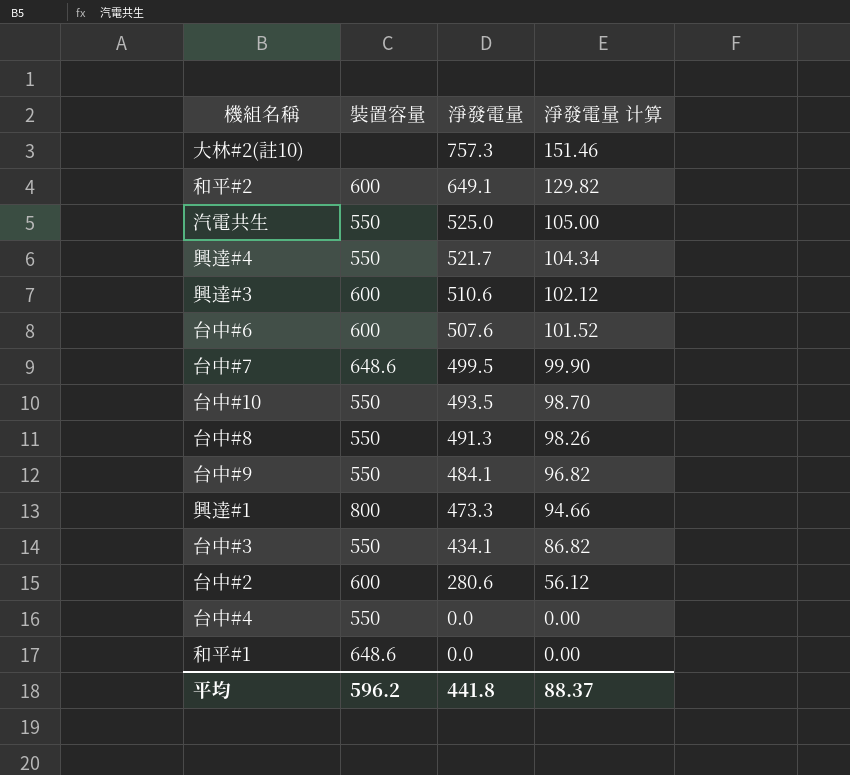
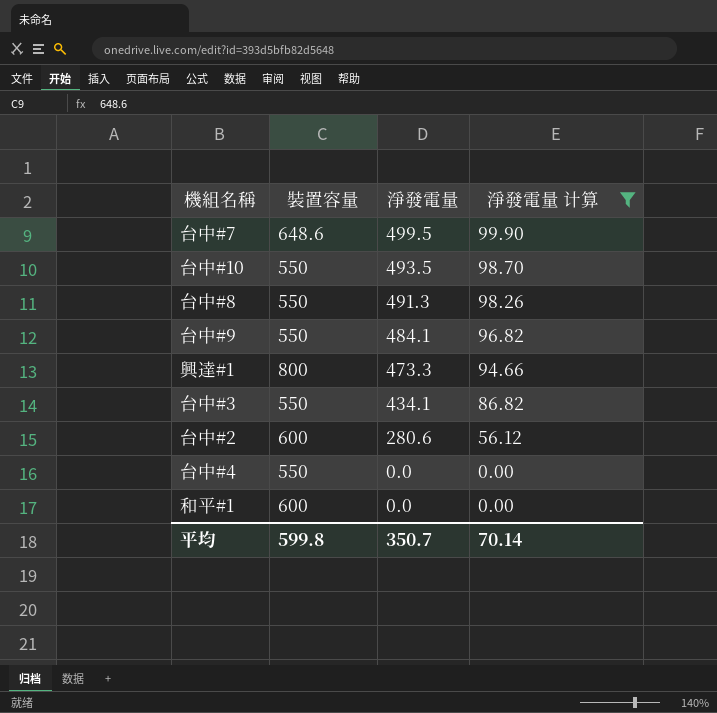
filter: none -> 淨發電量 计算 <= 99.90
和平#1 | 裝置容量: 648.6 -> 600
平均 | 裝置容量: 596.2 -> 599.8
平均 | 淨發電量: 441.8 -> 350.7
平均 | 淨發電量 计算: 88.37 -> 70.14

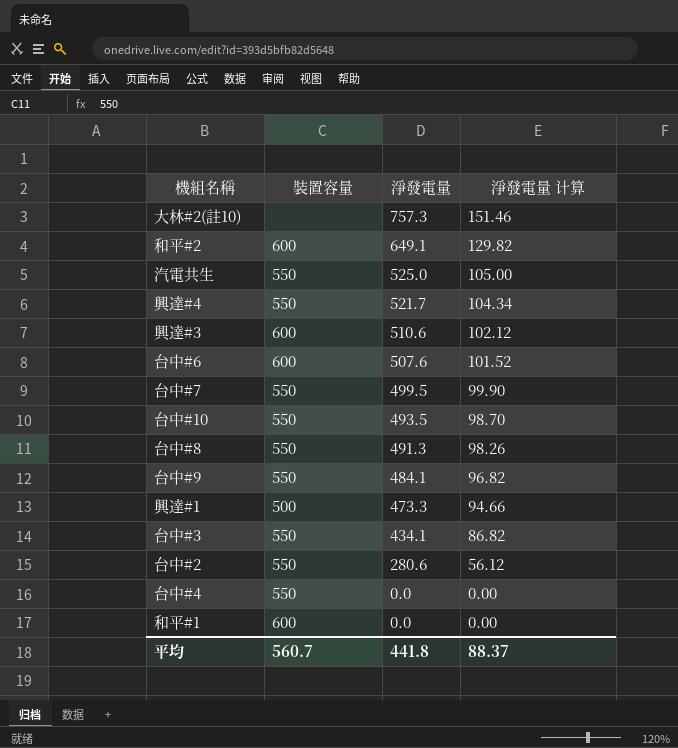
filter: 淨發電量 计算 <= 99.90 -> none
台中#7 | 裝置容量: 648.6 -> 550
興達#1 | 裝置容量: 800 -> 500
台中#2 | 裝置容量: 600 -> 550
平均 | 裝置容量: 599.8 -> 560.7
平均 | 淨發電量: 350.7 -> 441.8
平均 | 淨發電量 计算: 70.14 -> 88.37

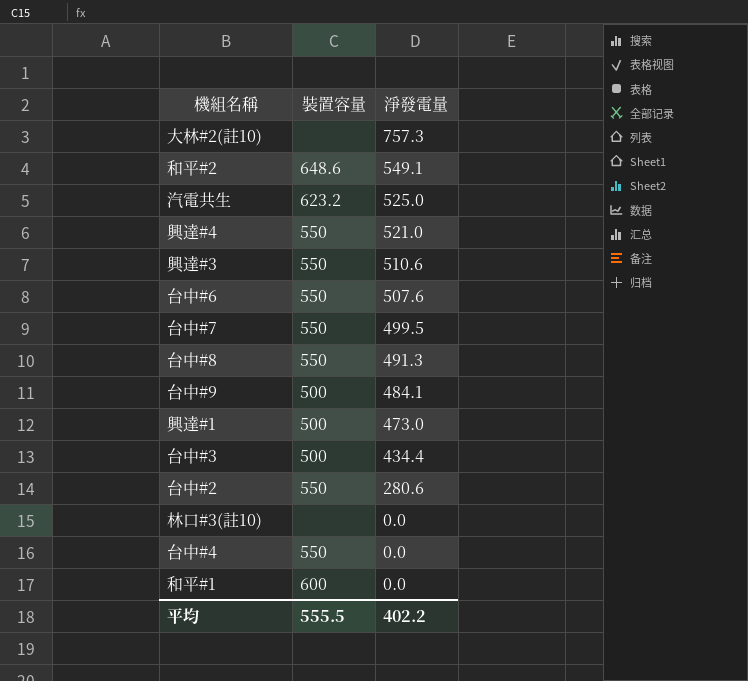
column 淨發電量 计算 | formula: [淨發電量] * 0.2 -> none
row 台中#10: 550 | 493.5 | 98.70 -> none
和平#2 | 裝置容量: 600 -> 648.6
和平#2 | 淨發電量: 649.1 -> 549.1
汽電共生 | 裝置容量: 550 -> 623.2
興達#4 | 淨發電量: 521.7 -> 521.0
興達#3 | 裝置容量: 600 -> 550
台中#6 | 裝置容量: 600 -> 550
台中#9 | 裝置容量: 550 -> 500
興達#1 | 淨發電量: 473.3 -> 473.0
台中#3 | 裝置容量: 550 -> 500
台中#3 | 淨發電量: 434.1 -> 434.4
row 林口#3(註10): none -> none | 0.0
平均 | 裝置容量: 560.7 -> 555.5
平均 | 淨發電量: 441.8 -> 402.2

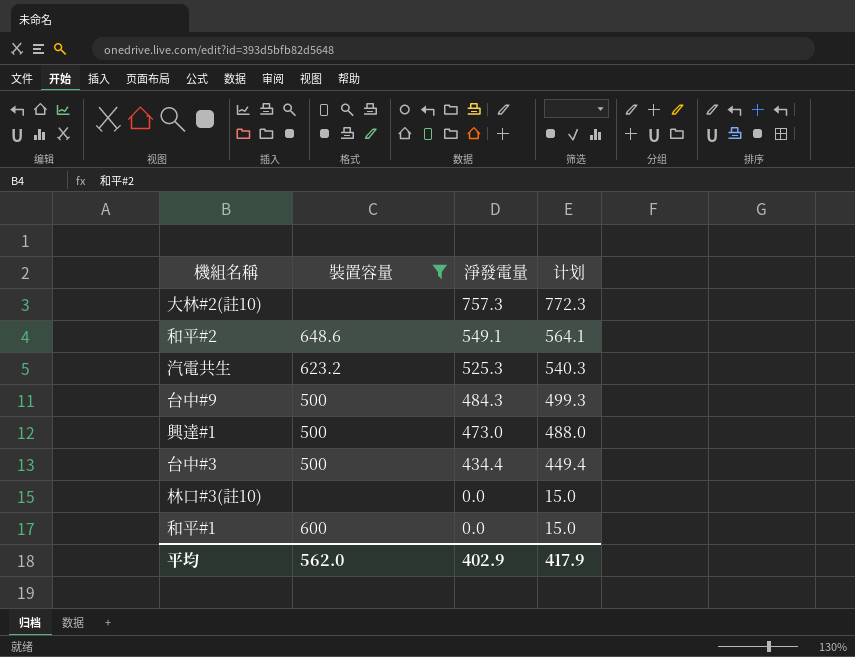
filter: none -> 裝置容量 != 550
column 计划 | formula: none -> [淨發電量] + 15
汽電共生 | 淨發電量: 525.0 -> 525.3
台中#9 | 淨發電量: 484.1 -> 484.3
平均 | 裝置容量: 555.5 -> 562.0
平均 | 淨發電量: 402.2 -> 402.9

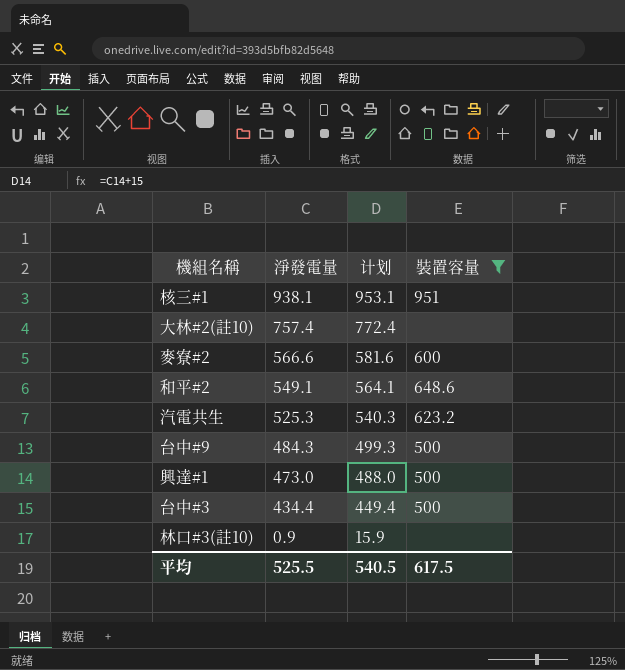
column 裝置容量 | position: 2 -> 4
row 和平#1: 600 | 0.0 | 15.0 -> none
row 核三#1: none -> 938.1 | 953.1 | 951
大林#2(註10) | 淨發電量: 757.3 -> 757.4
大林#2(註10) | 计划: 772.3 -> 772.4
row 麥寮#2: none -> 566.6 | 581.6 | 600
林口#3(註10) | 淨發電量: 0.0 -> 0.9
林口#3(註10) | 计划: 15.0 -> 15.9
平均 | 淨發電量: 402.9 -> 525.5
平均 | 计划: 417.9 -> 540.5
平均 | 裝置容量: 562.0 -> 617.5

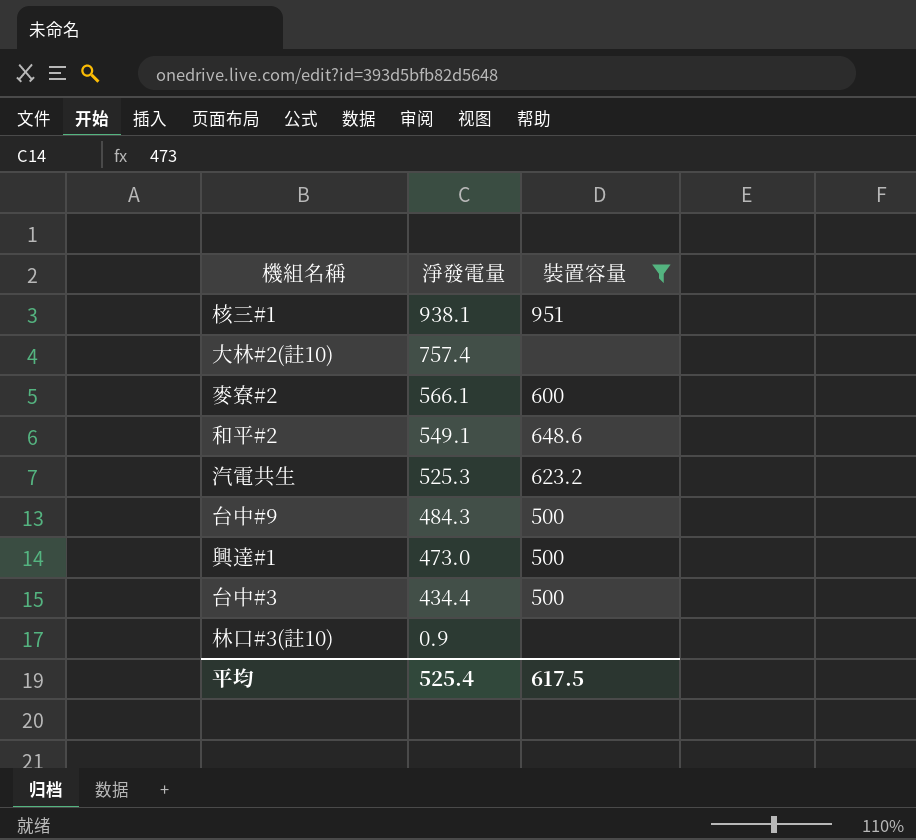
column 计划 | formula: [淨發電量] + 15 -> none
麥寮#2 | 淨發電量: 566.6 -> 566.1
平均 | 淨發電量: 525.5 -> 525.4

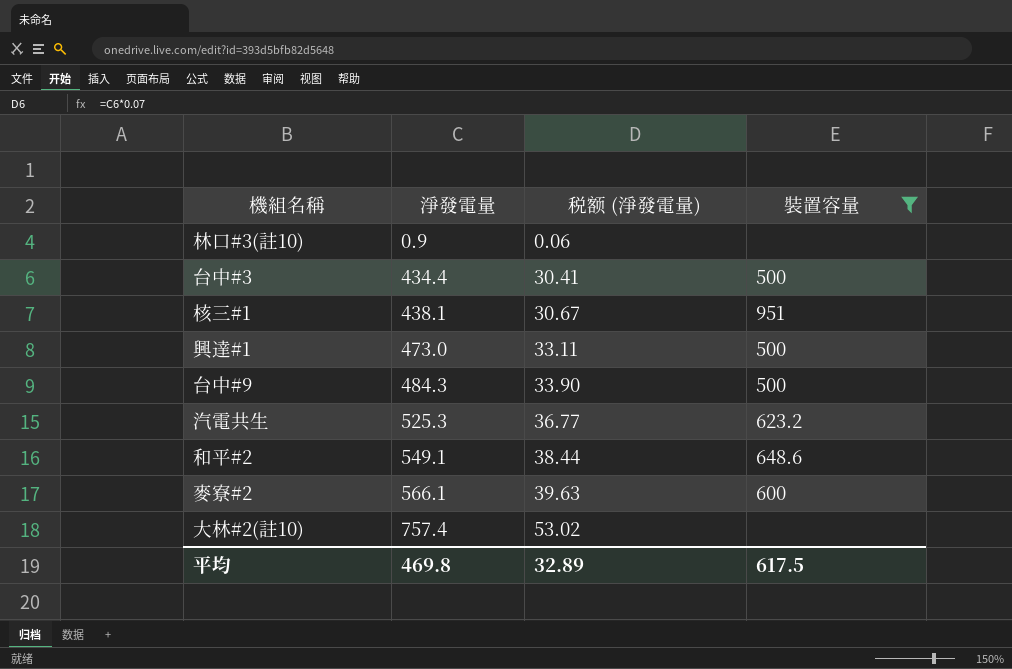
row order: 淨發電量 descending -> 淨發電量 ascending
column 税额 (淨發電量) | formula: none -> [淨發電量] * 0.07
核三#1 | 淨發電量: 938.1 -> 438.1
平均 | 淨發電量: 525.4 -> 469.8

